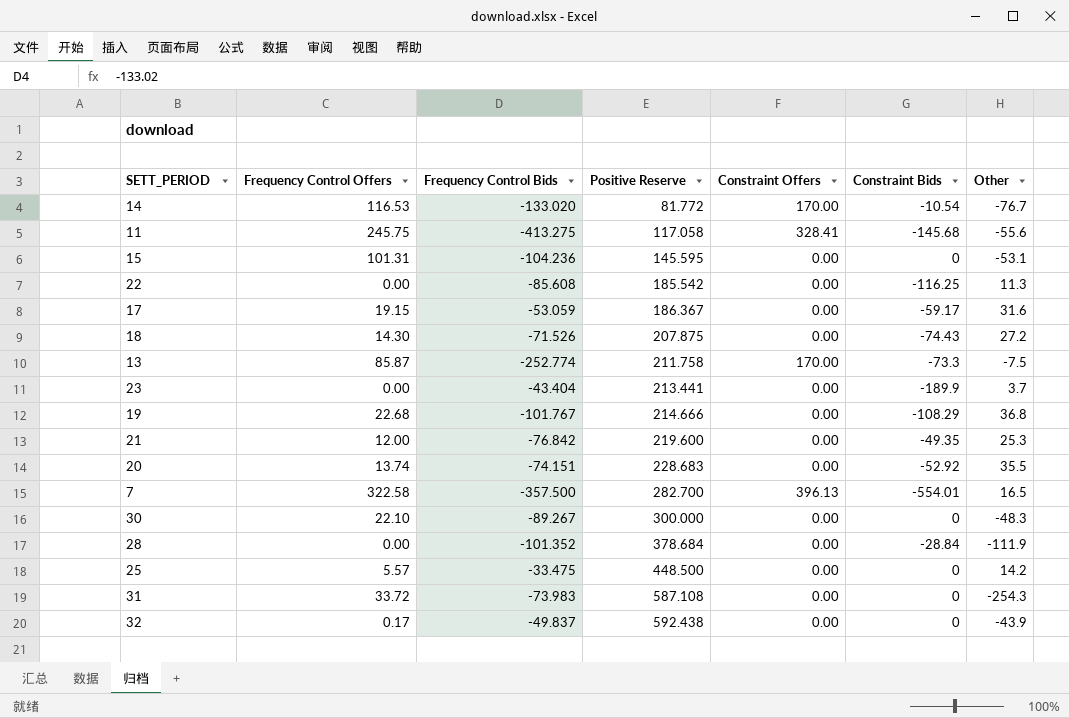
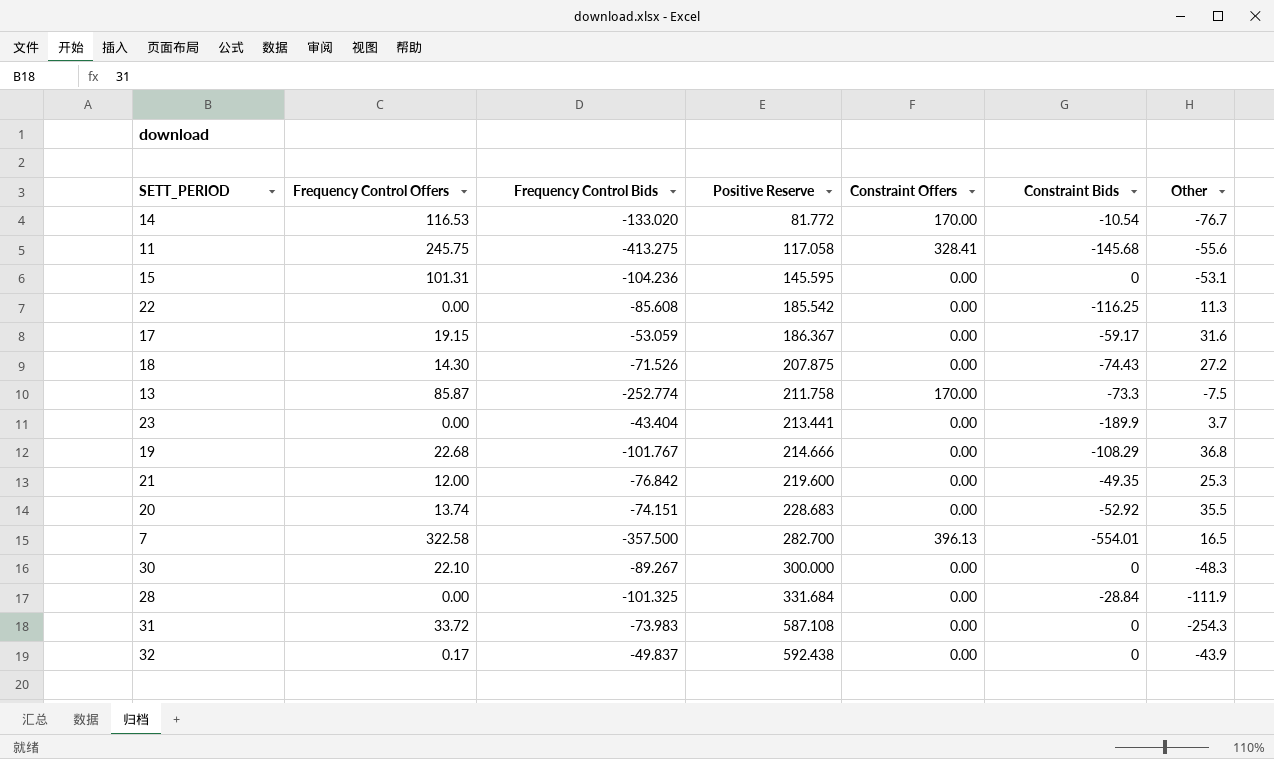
row 25: 5.57 | -33.475 | 448.500 | 0.00 | 0 | 14.2 -> none
28 | Frequency Control Bids: -101.352 -> -101.325
28 | Positive Reserve: 378.684 -> 331.684

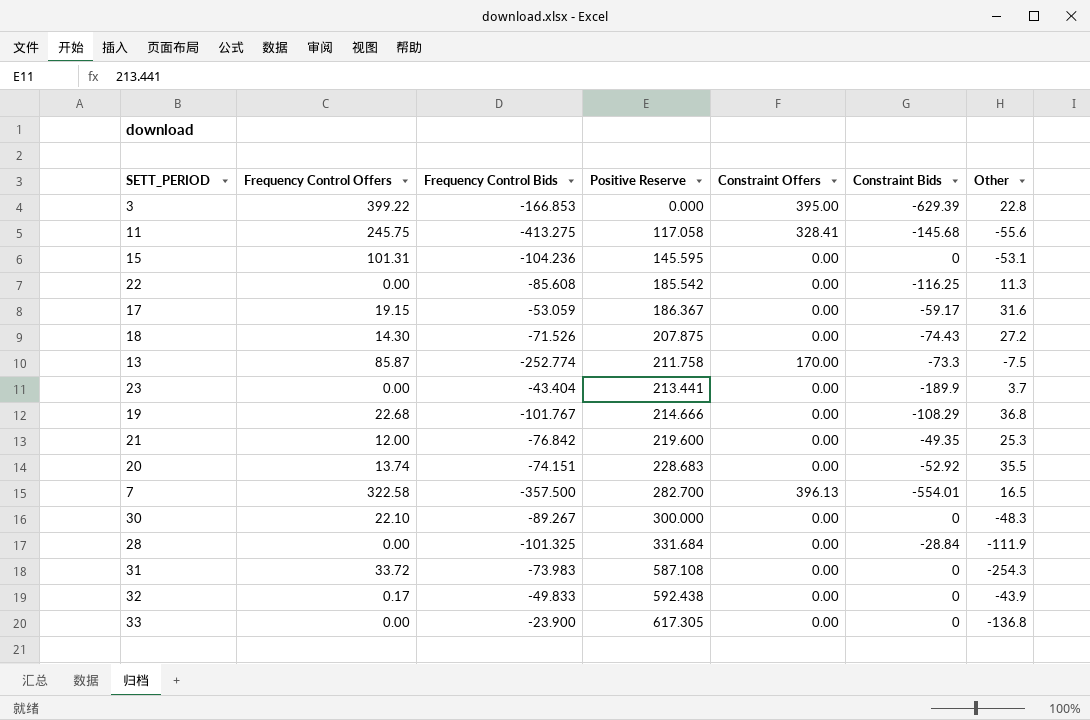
row 14: 116.53 | -133.020 | 81.772 | 170.00 | -10.54 | -76.7 -> none
row 3: none -> 399.22 | -166.853 | 0.000 | 395.00 | -629.39 | 22.8
32 | Frequency Control Bids: -49.837 -> -49.833
row 33: none -> 0.00 | -23.900 | 617.305 | 0.00 | 0 | -136.8

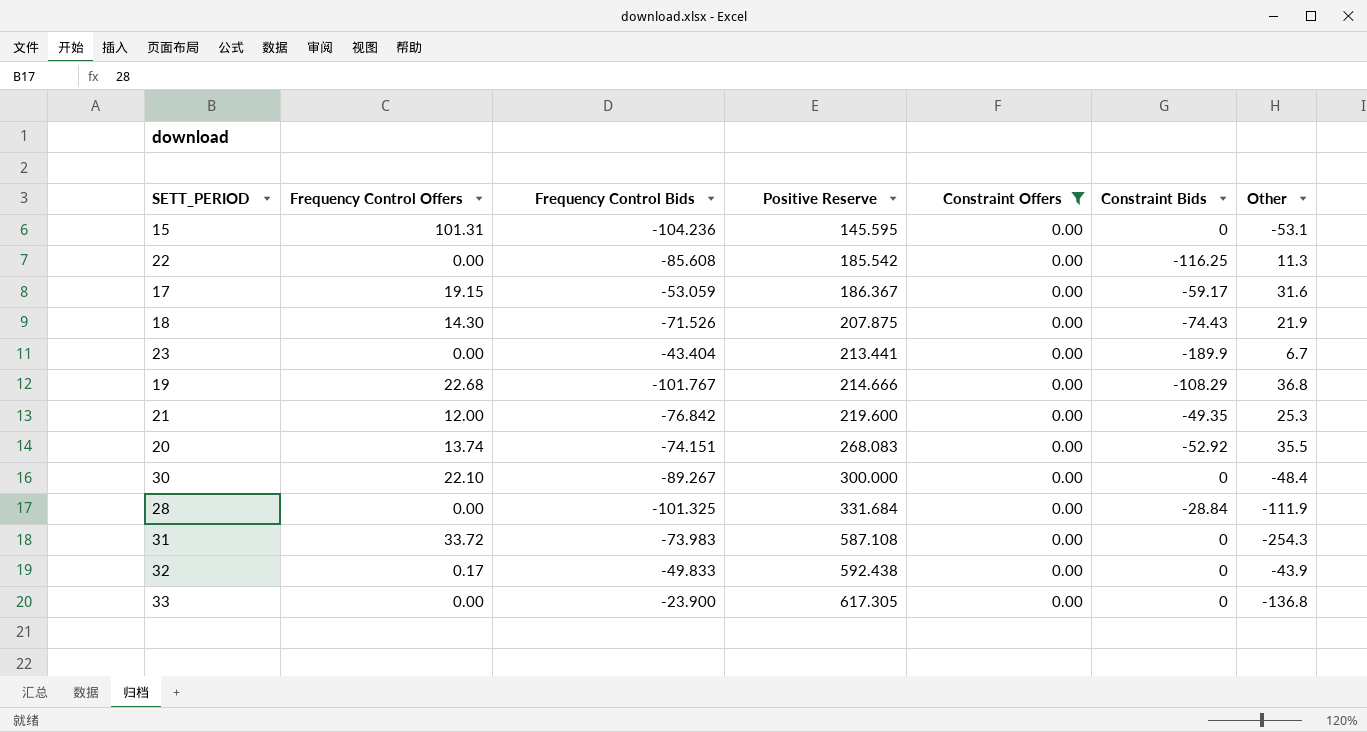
filter: none -> Constraint Offers = 0.00
18 | Other: 27.2 -> 21.9
23 | Other: 3.7 -> 6.7
20 | Positive Reserve: 228.683 -> 268.083
30 | Other: -48.3 -> -48.4

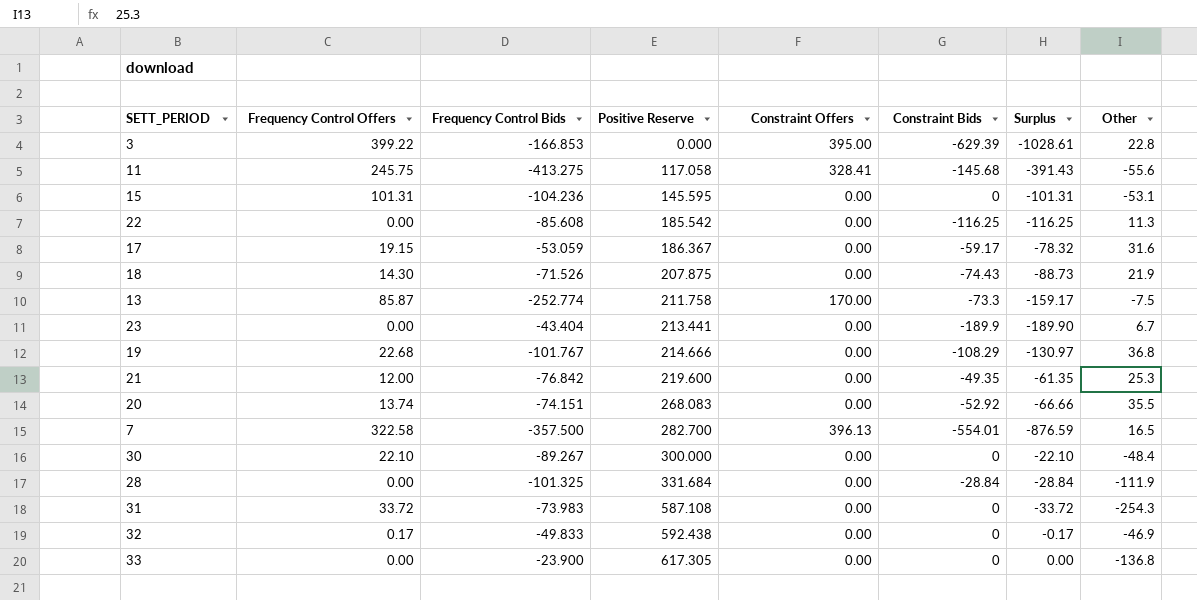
filter: Constraint Offers = 0.00 -> none
column Surplus | formula: none -> [Constraint Bids] - [Frequency Control Offers]
32 | Other: -43.9 -> -46.9

